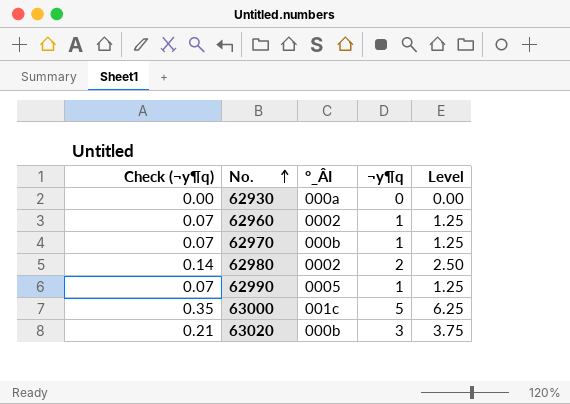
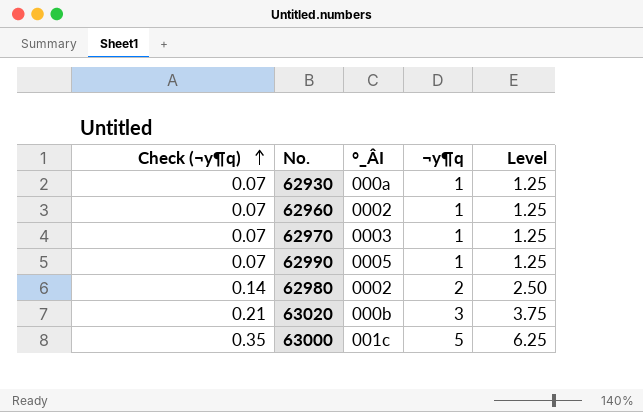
row order: No. ascending -> Check (¬y¶q) ascending
62930 | Check (¬y¶q): 0.00 -> 0.07
62930 | ¬y¶q: 0 -> 1
62930 | Level: 0.00 -> 1.25
62970 | °_ÂI: 000b -> 0003

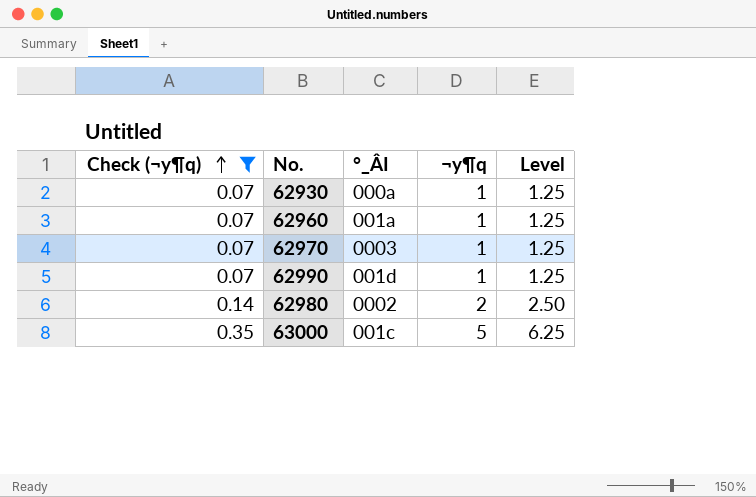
filter: none -> Check (¬y¶q) != 0.21
62960 | °_ÂI: 0002 -> 001a
62990 | °_ÂI: 0005 -> 001d

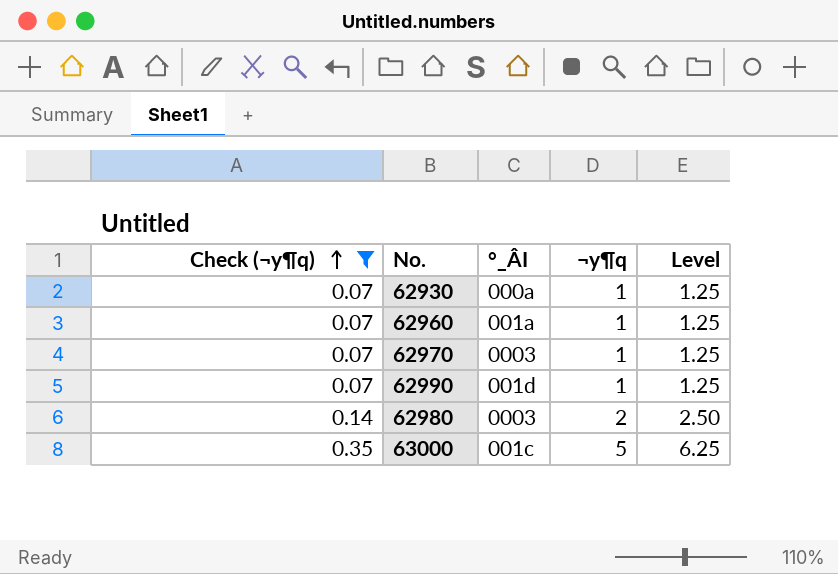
62980 | °_ÂI: 0002 -> 0003

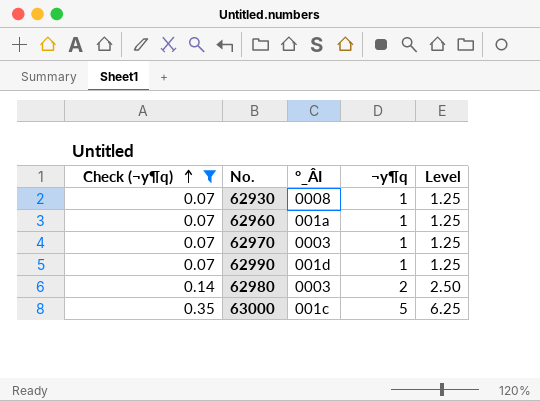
62930 | °_ÂI: 000a -> 0008

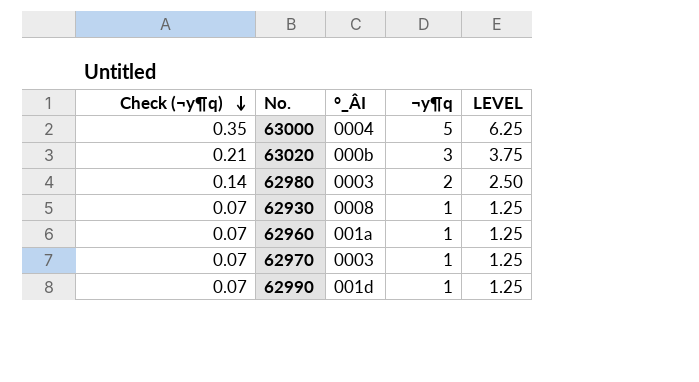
filter: Check (¬y¶q) != 0.21 -> none
row order: Check (¬y¶q) ascending -> Check (¬y¶q) descending
column name: Level -> LEVEL
63000 | °_ÂI: 001c -> 0004

